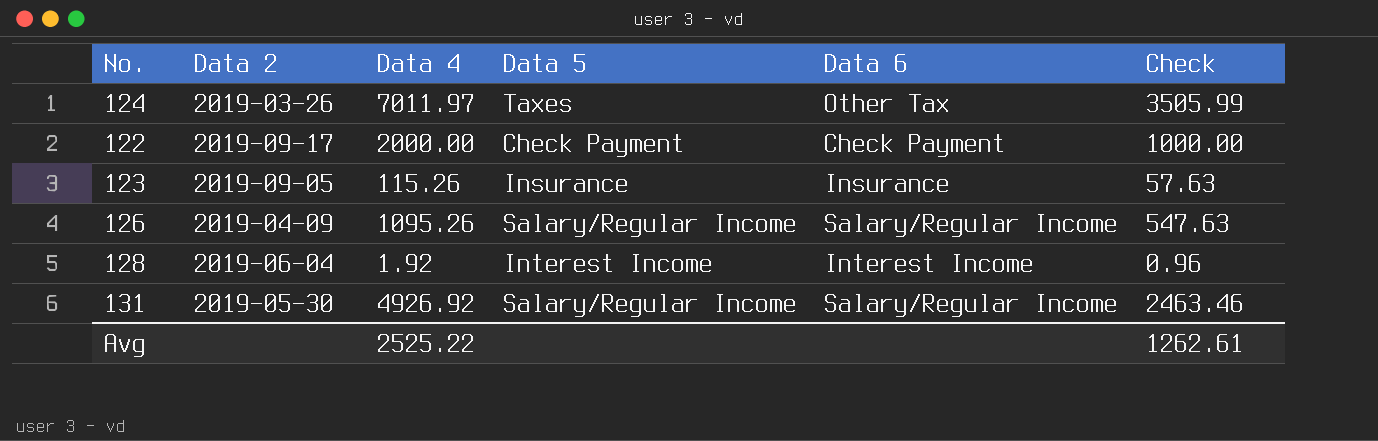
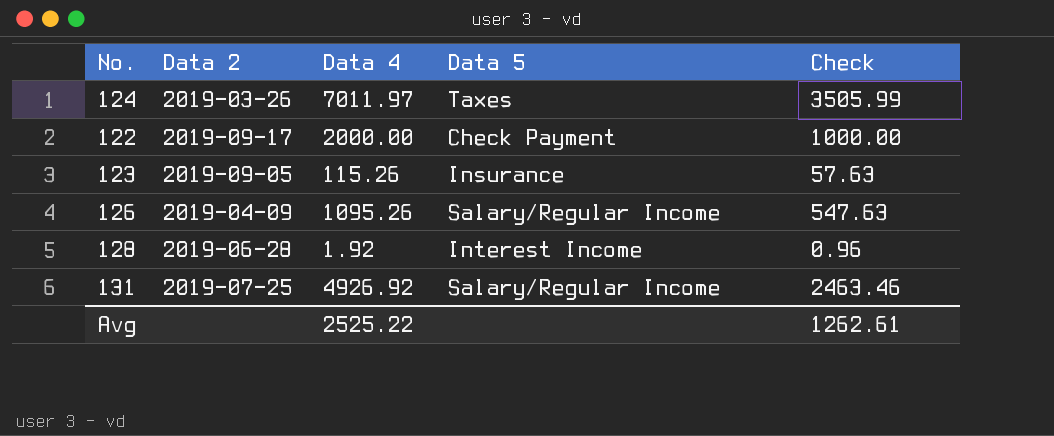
column Data 6 | position: 5 -> none
128 | Data 2: 2019-06-04 -> 2019-06-28
131 | Data 2: 2019-05-30 -> 2019-07-25

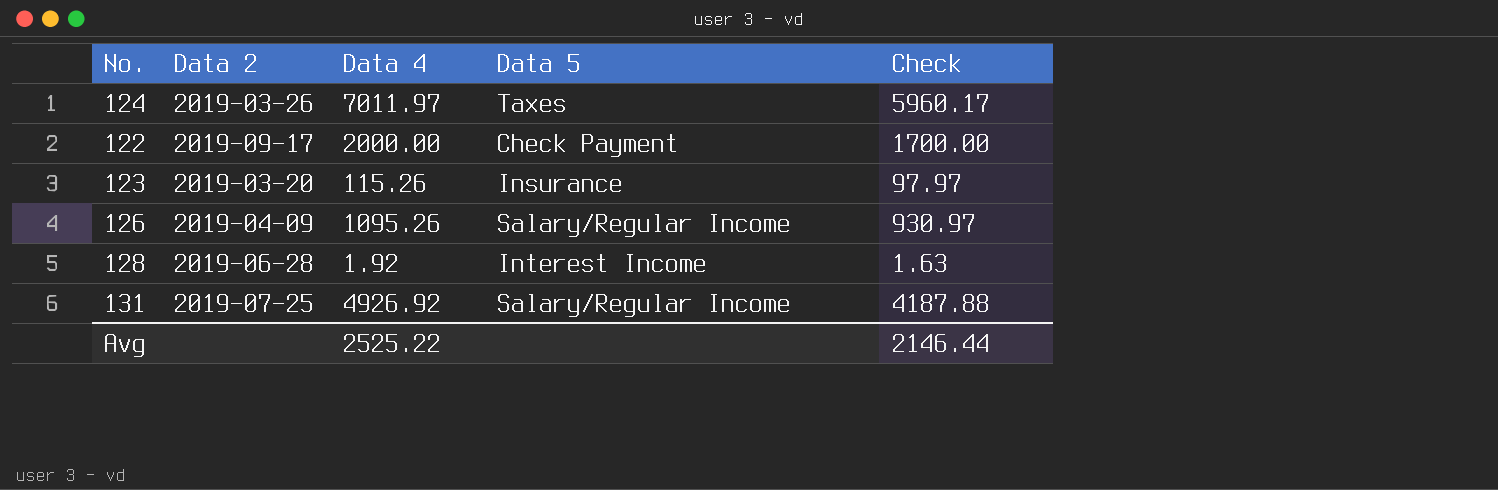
column Check | formula: [Data 4] * 0.5 -> [Data 4] * 0.85
123 | Data 2: 2019-09-05 -> 2019-03-20
Avg | Check: 1262.61 -> 2146.44

